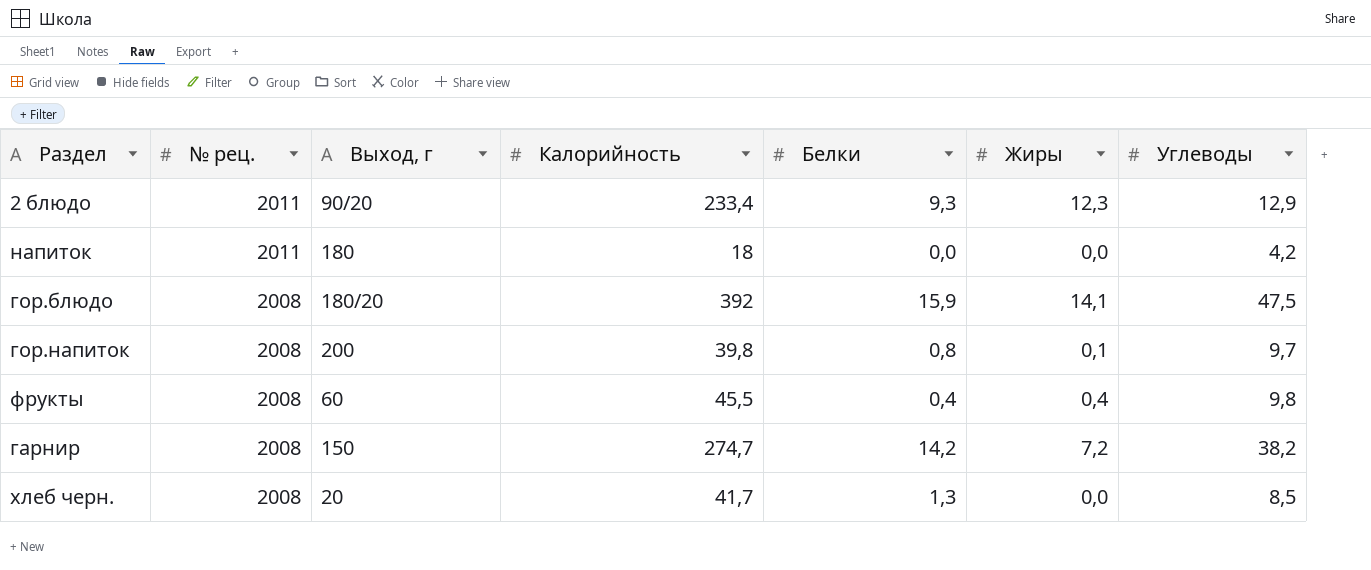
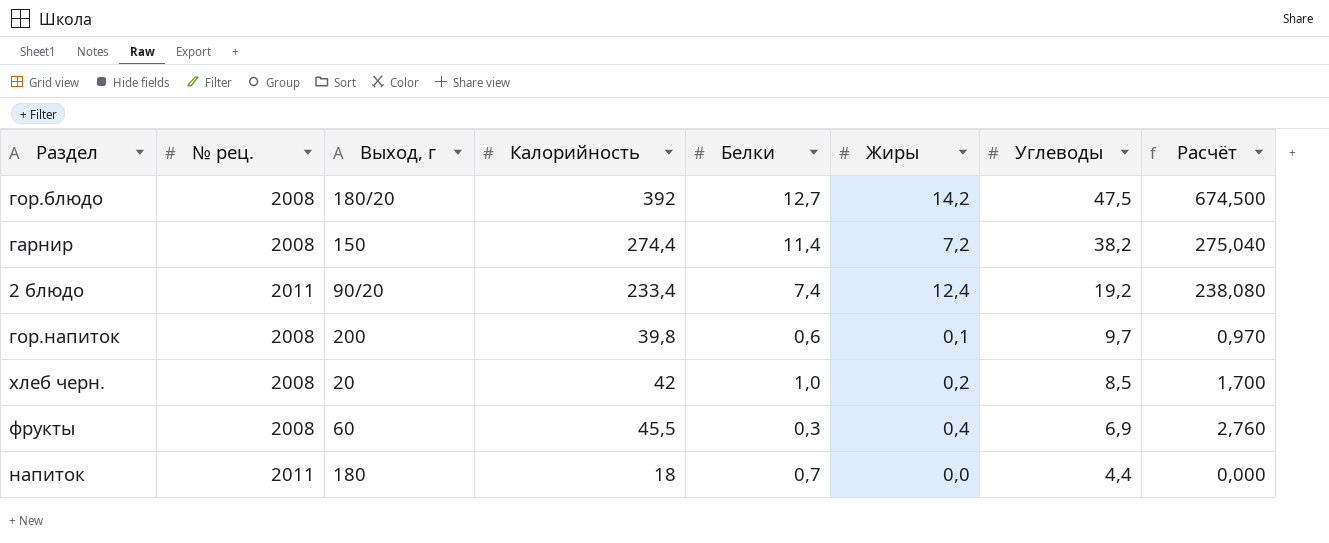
row order: № рец. descending -> Углеводы descending
column Расчёт | formula: none -> [Жиры] * [Углеводы]
гор.блюдо | Белки: 15,9 -> 12,7
гор.блюдо | Жиры: 14,1 -> 14,2
гарнир | Калорийность: 274,7 -> 274,4
гарнир | Белки: 14,2 -> 11,4
2 блюдо | Белки: 9,3 -> 7,4
2 блюдо | Жиры: 12,3 -> 12,4
2 блюдо | Углеводы: 12,9 -> 19,2
гор.напиток | Белки: 0,8 -> 0,6
хлеб черн. | Калорийность: 41,7 -> 42
хлеб черн. | Белки: 1,3 -> 1,0
хлеб черн. | Жиры: 0,0 -> 0,2
фрукты | Белки: 0,4 -> 0,3
фрукты | Углеводы: 9,8 -> 6,9
напиток | Белки: 0,0 -> 0,7
напиток | Углеводы: 4,2 -> 4,4

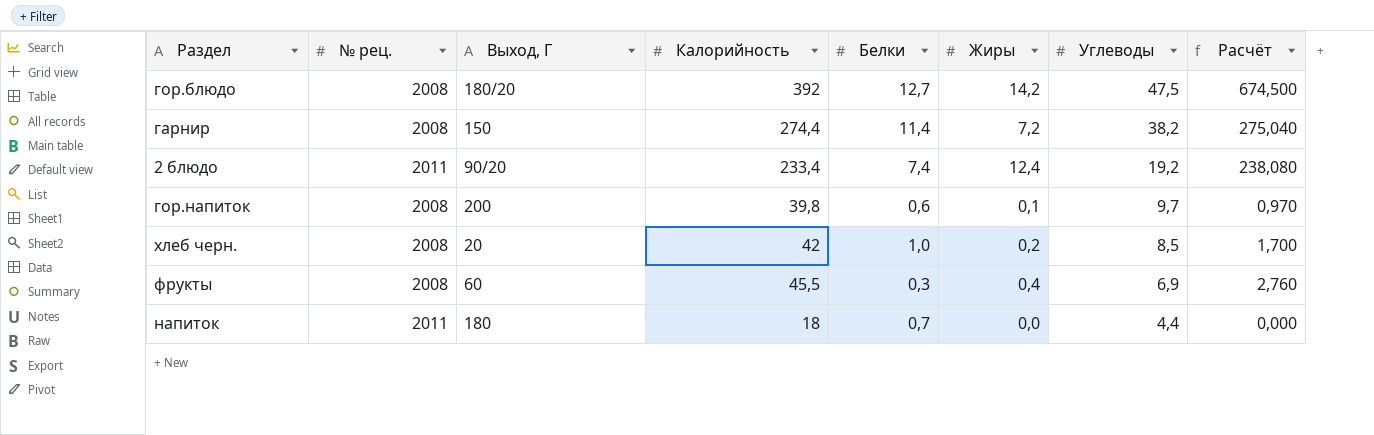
column name: Выход, г -> Выход, Г

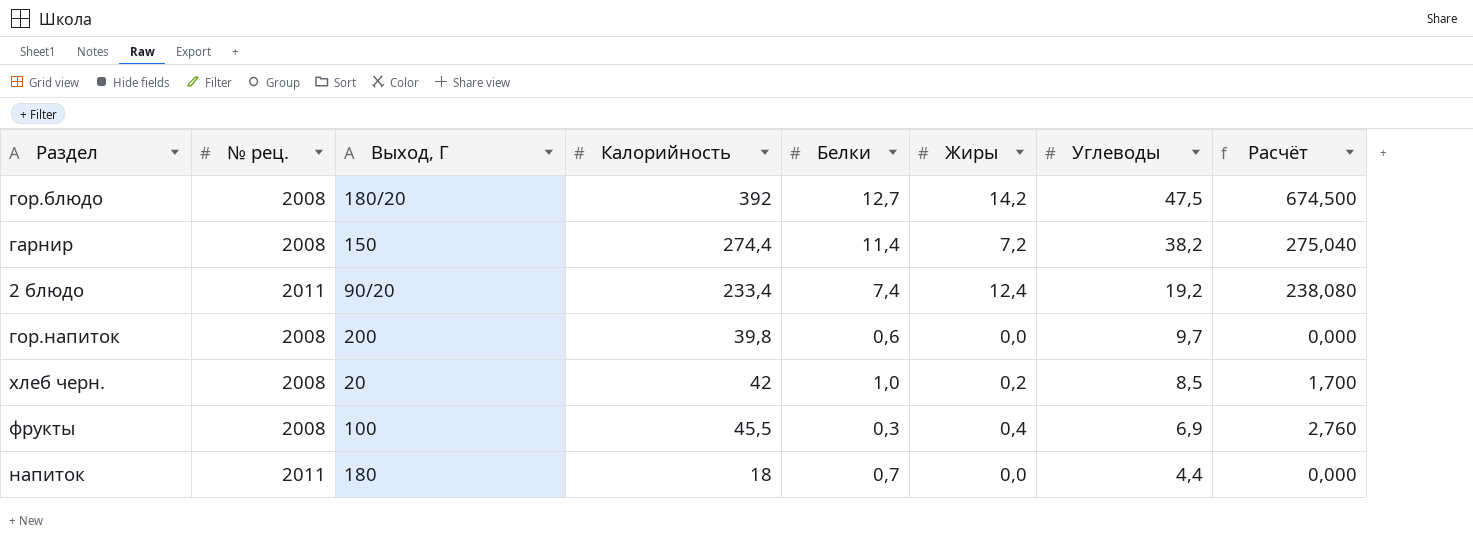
гор.напиток | Жиры: 0,1 -> 0,0
гор.напиток | Расчёт: 0,970 -> 0,000
фрукты | Выход, Г: 60 -> 100

